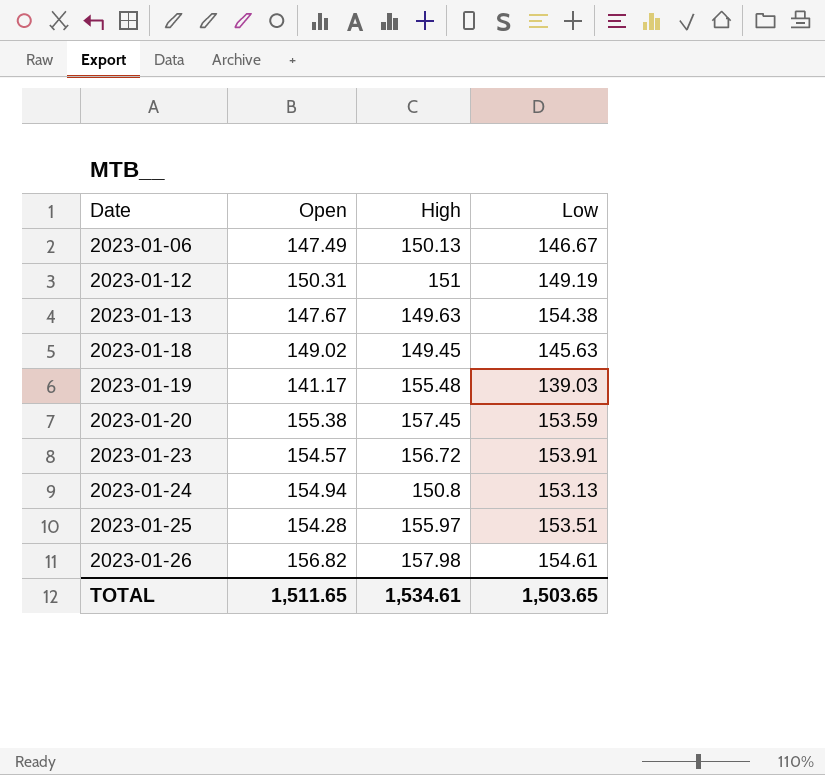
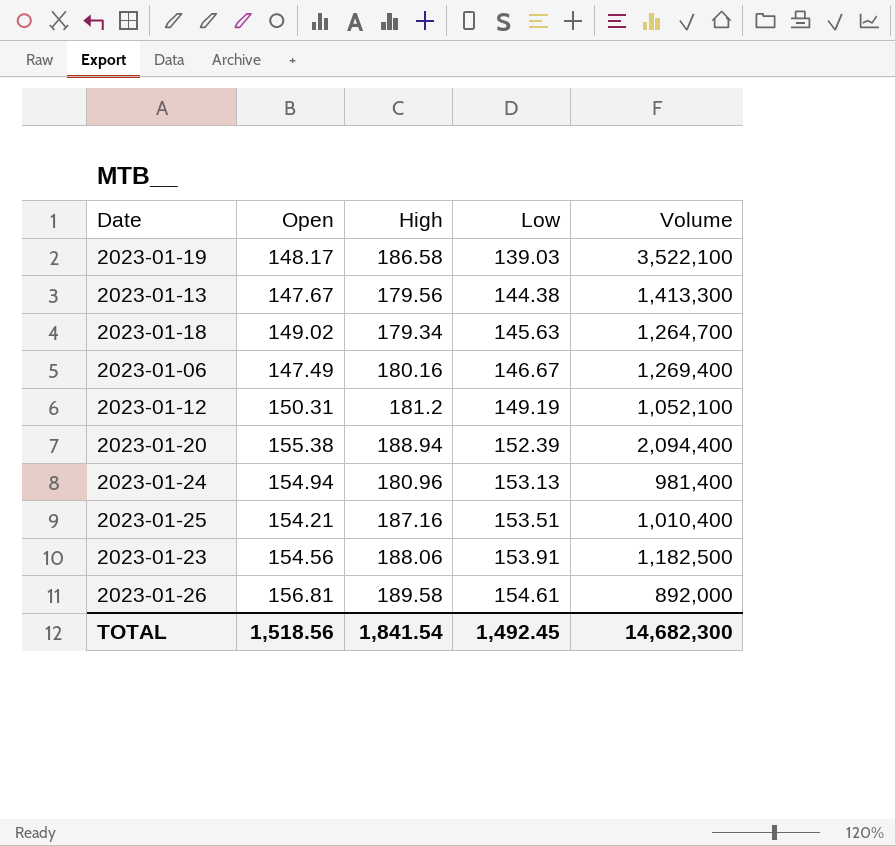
row order: Date ascending -> Low ascending
column Volume | position: none -> 5
2023-01-19 | Open: 141.17 -> 148.17
2023-01-19 | High: 155.48 -> 186.58
2023-01-13 | High: 149.63 -> 179.56
2023-01-13 | Low: 154.38 -> 144.38
2023-01-18 | High: 149.45 -> 179.34
2023-01-06 | High: 150.13 -> 180.16
2023-01-12 | High: 151 -> 181.2
2023-01-20 | High: 157.45 -> 188.94
2023-01-20 | Low: 153.59 -> 152.39
2023-01-24 | High: 150.8 -> 180.96
2023-01-25 | Open: 154.28 -> 154.21
2023-01-25 | High: 155.97 -> 187.16
2023-01-23 | Open: 154.57 -> 154.56
2023-01-23 | High: 156.72 -> 188.06
2023-01-26 | Open: 156.82 -> 156.81
2023-01-26 | High: 157.98 -> 189.58
TOTAL | Open: 1,511.65 -> 1,518.56
TOTAL | High: 1,534.61 -> 1,841.54
TOTAL | Low: 1,503.65 -> 1,492.45

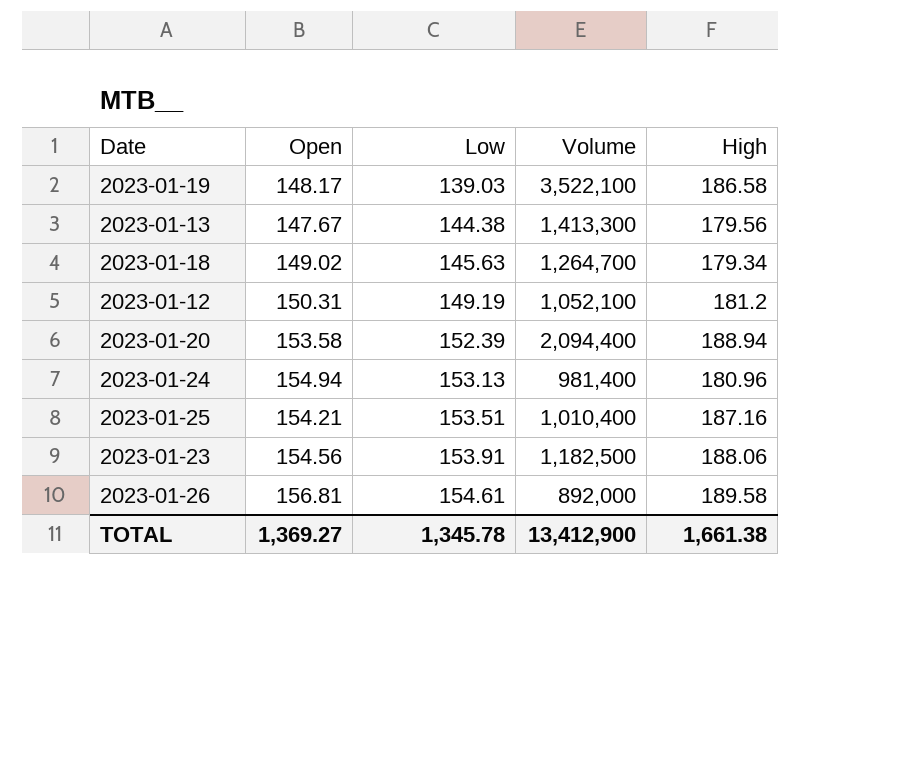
column High | position: 3 -> 5
row 2023-01-06: 147.49 | 180.16 | 146.67 | 1,269,400 -> none
2023-01-20 | Open: 155.38 -> 153.58
TOTAL | Open: 1,518.56 -> 1,369.27
TOTAL | Low: 1,492.45 -> 1,345.78
TOTAL | Volume: 14,682,300 -> 13,412,900
TOTAL | High: 1,841.54 -> 1,661.38

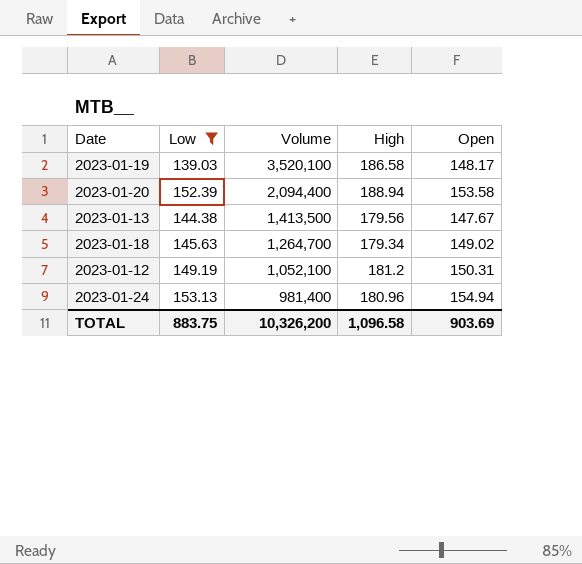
filter: none -> Low <= 153.13
row order: Low ascending -> Volume descending
column Open | position: 2 -> 5
2023-01-19 | Volume: 3,522,100 -> 3,520,100
2023-01-13 | Volume: 1,413,300 -> 1,413,500
TOTAL | Low: 1,345.78 -> 883.75
TOTAL | Volume: 13,412,900 -> 10,326,200
TOTAL | High: 1,661.38 -> 1,096.58
TOTAL | Open: 1,369.27 -> 903.69

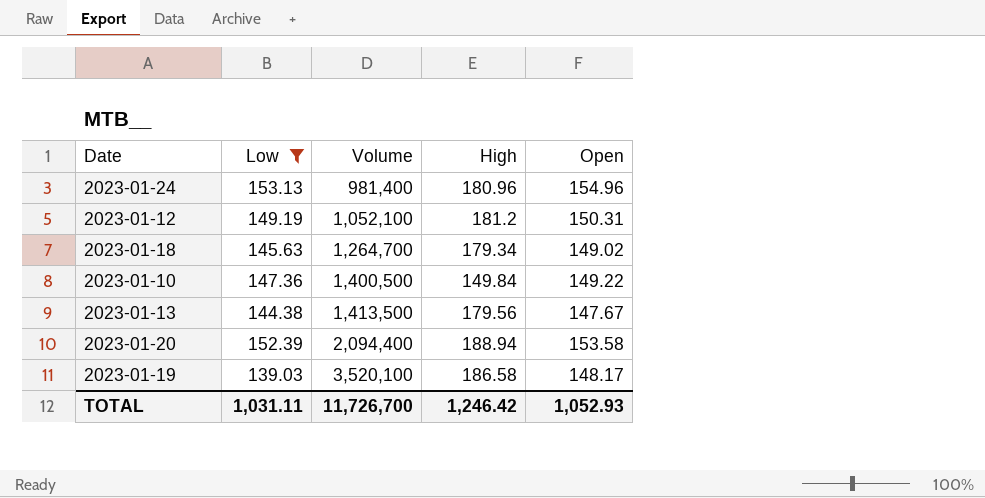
row order: Volume descending -> Volume ascending
2023-01-24 | Open: 154.94 -> 154.96
row 2023-01-10: none -> 147.36 | 1,400,500 | 149.84 | 149.22
TOTAL | Low: 883.75 -> 1,031.11
TOTAL | Volume: 10,326,200 -> 11,726,700
TOTAL | High: 1,096.58 -> 1,246.42
TOTAL | Open: 903.69 -> 1,052.93

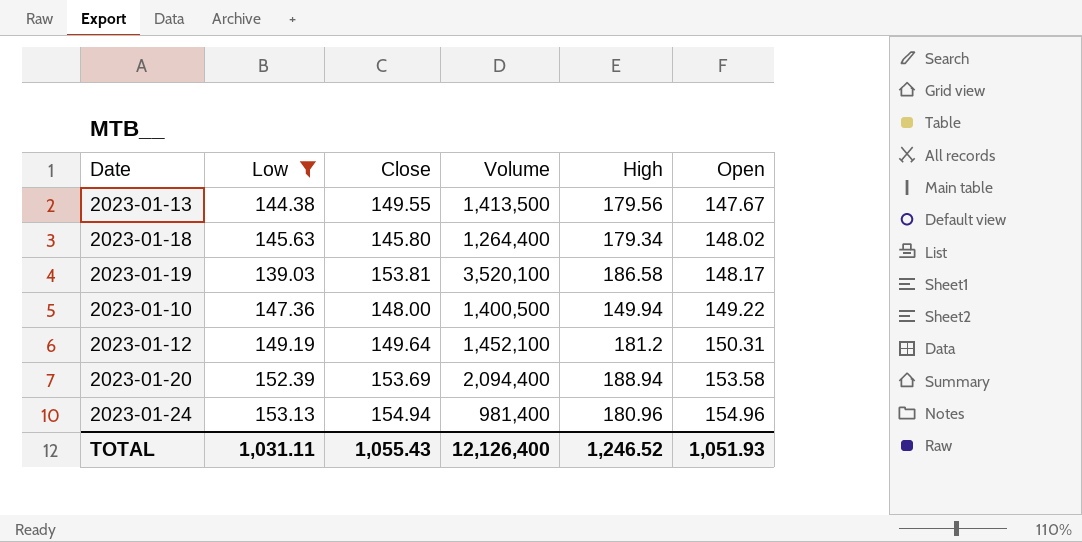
row order: Volume ascending -> Open ascending
column Close | position: none -> 3
2023-01-18 | Volume: 1,264,700 -> 1,264,400
2023-01-18 | Open: 149.02 -> 148.02
2023-01-10 | High: 149.84 -> 149.94
2023-01-12 | Volume: 1,052,100 -> 1,452,100
TOTAL | Volume: 11,726,700 -> 12,126,400
TOTAL | High: 1,246.42 -> 1,246.52
TOTAL | Open: 1,052.93 -> 1,051.93

